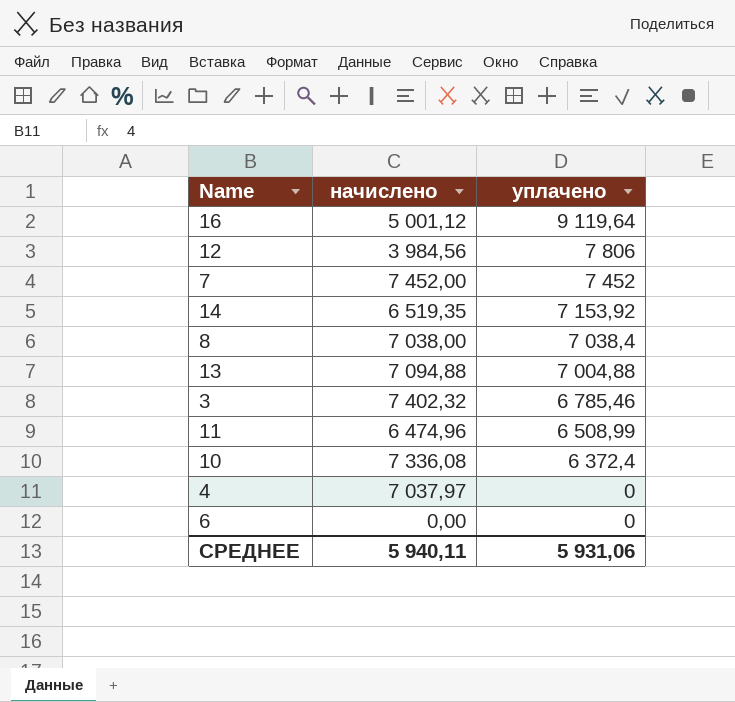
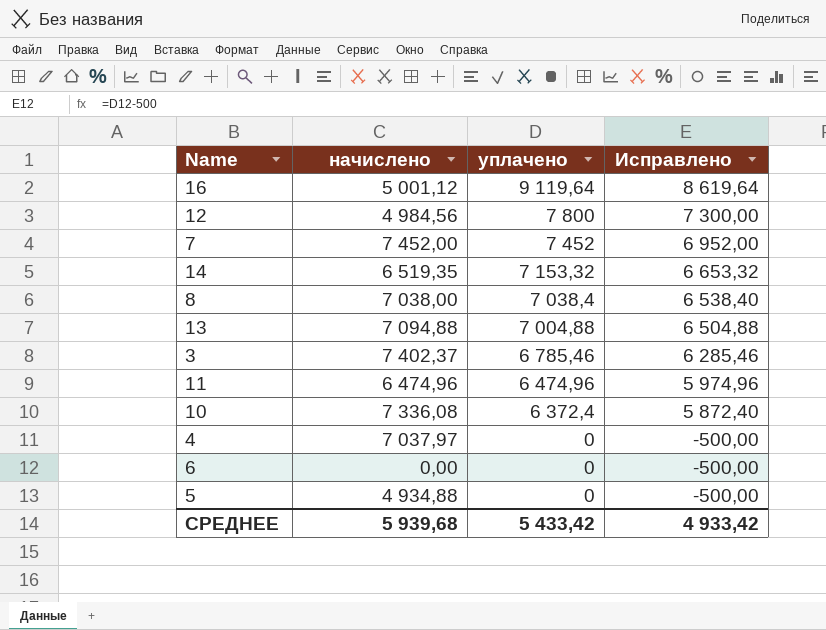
column Исправлено | formula: none -> [уплачено] - 500
12 | начислено: 3 984,56 -> 4 984,56
12 | уплачено: 7 806 -> 7 800
14 | уплачено: 7 153,92 -> 7 153,32
3 | начислено: 7 402,32 -> 7 402,37
11 | уплачено: 6 508,99 -> 6 474,96
row 5: none -> 4 934,88 | 0 | -500,00
СРЕДНЕЕ | начислено: 5 940,11 -> 5 939,68
СРЕДНЕЕ | уплачено: 5 931,06 -> 5 433,42

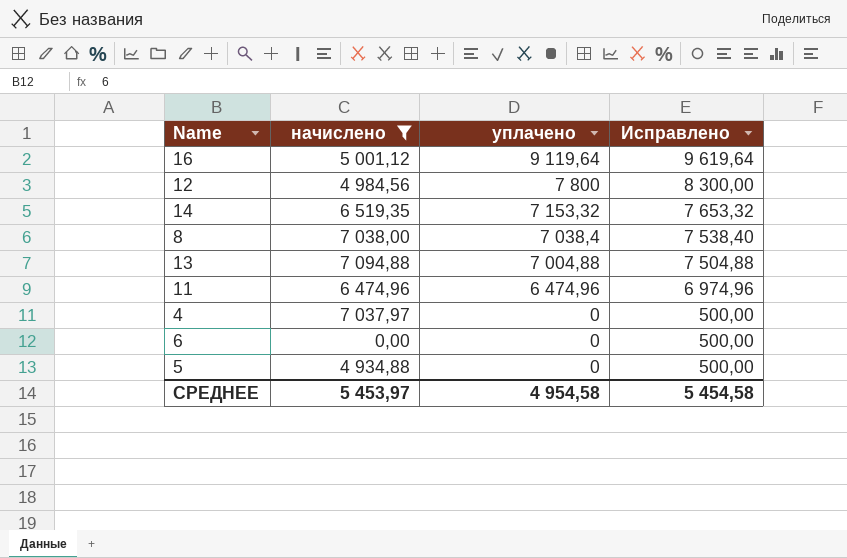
filter: none -> начислено <= 7 094,88
column Исправлено | formula: [уплачено] - 500 -> [уплачено] + 500
СРЕДНЕЕ | начислено: 5 939,68 -> 5 453,97
СРЕДНЕЕ | уплачено: 5 433,42 -> 4 954,58
СРЕДНЕЕ | Исправлено: 4 933,42 -> 5 454,58

